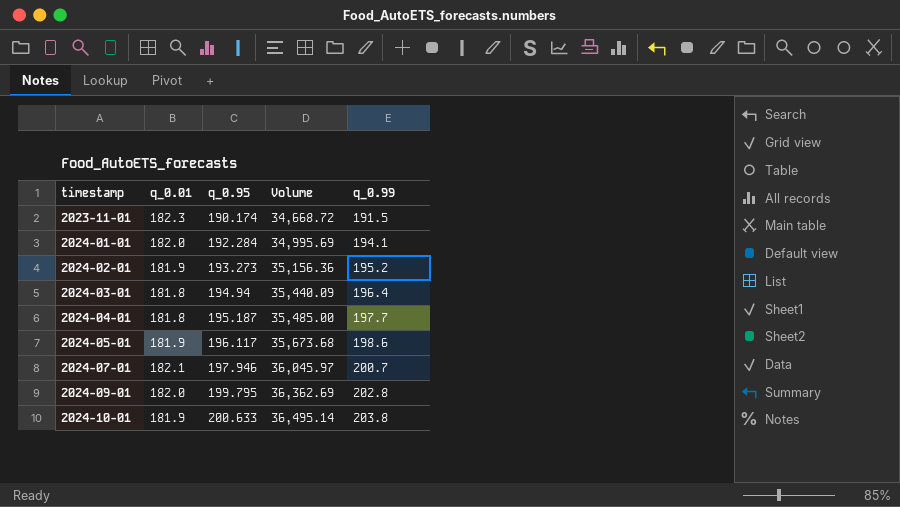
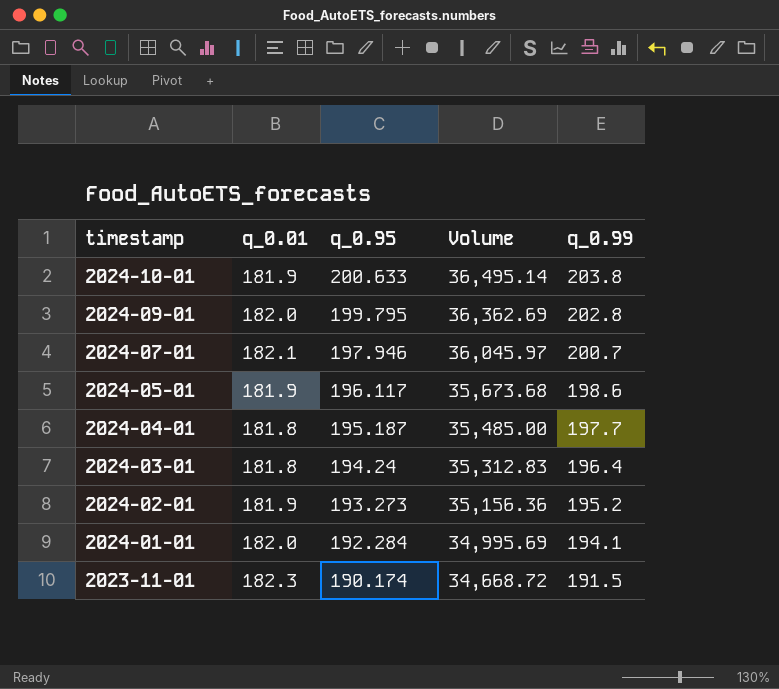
row order: timestamp ascending -> timestamp descending
2024-03-01 | q_0.95: 194.94 -> 194.24
2024-03-01 | Volume: 35,440.09 -> 35,312.83

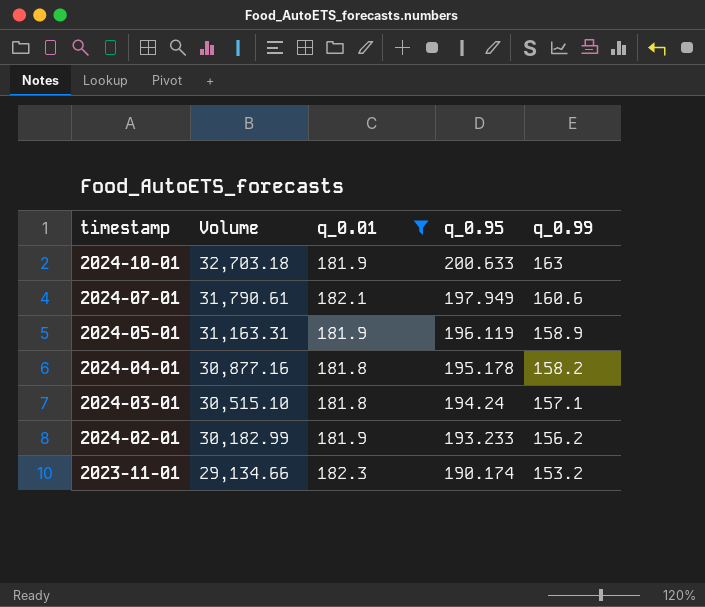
filter: none -> q_0.01 != 182.0
column Volume | formula: [q_0.01] * [q_0.95] -> [q_0.95] * [q_0.99]
column Volume | position: 4 -> 2
2024-10-01 | q_0.99: 203.8 -> 163
2024-07-01 | q_0.95: 197.946 -> 197.949
2024-07-01 | q_0.99: 200.7 -> 160.6
2024-05-01 | q_0.95: 196.117 -> 196.119
2024-05-01 | q_0.99: 198.6 -> 158.9
2024-04-01 | q_0.95: 195.187 -> 195.178
2024-04-01 | q_0.99: 197.7 -> 158.2
2024-03-01 | q_0.99: 196.4 -> 157.1
2024-02-01 | q_0.95: 193.273 -> 193.233
2024-02-01 | q_0.99: 195.2 -> 156.2
2023-11-01 | q_0.99: 191.5 -> 153.2

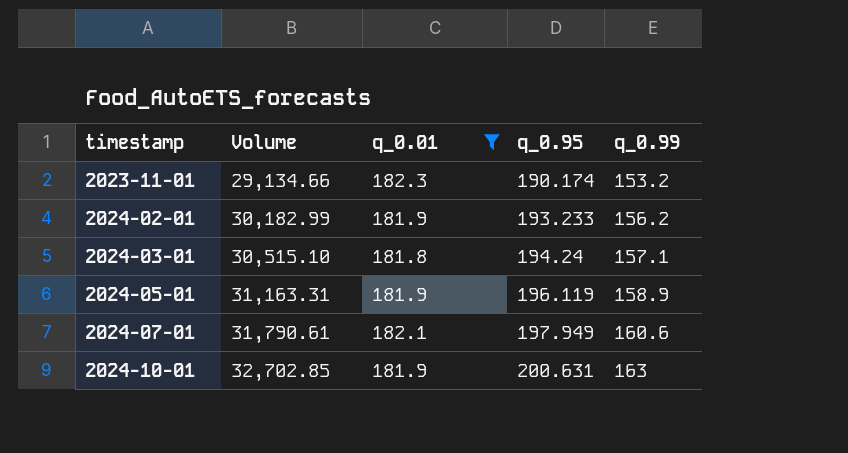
row order: timestamp descending -> timestamp ascending
row 2024-04-01: 30,877.16 | 181.8 | 195.178 | 158.2 -> none
2024-10-01 | Volume: 32,703.18 -> 32,702.85
2024-10-01 | q_0.95: 200.633 -> 200.631

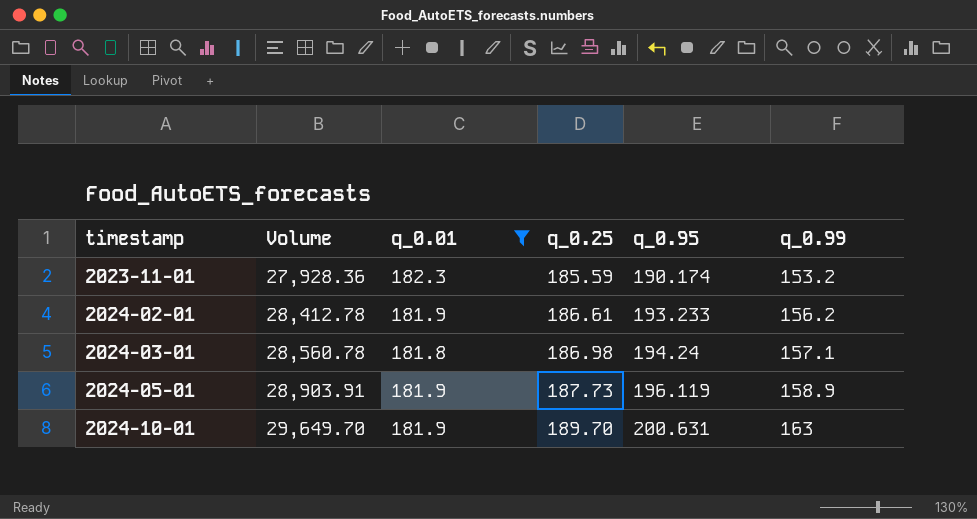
column Volume | formula: [q_0.95] * [q_0.99] -> [q_0.01] * [q_0.99]
column q_0.25 | position: none -> 4
row 2024-07-01: 31,790.61 | 182.1 | 197.949 | 160.6 -> none

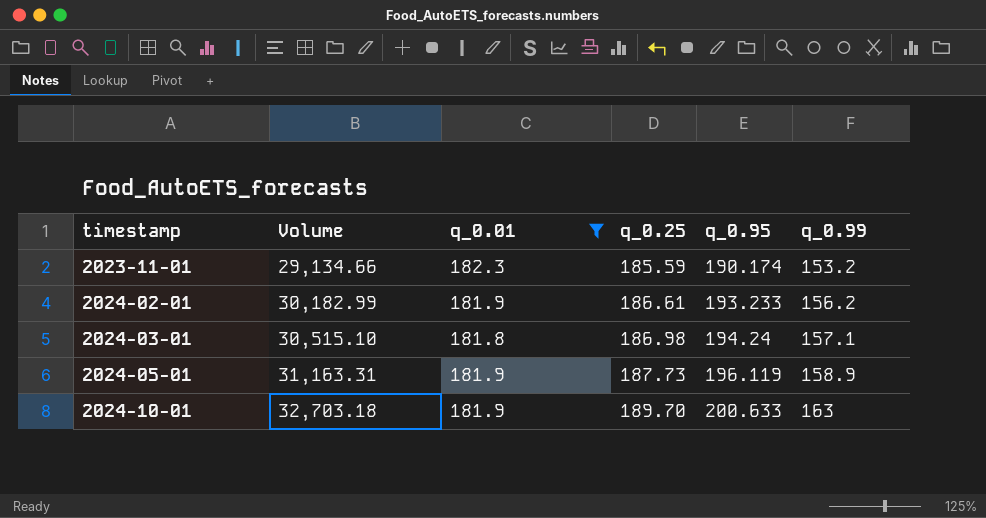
column Volume | formula: [q_0.01] * [q_0.99] -> [q_0.95] * [q_0.99]
2024-10-01 | q_0.95: 200.631 -> 200.633

